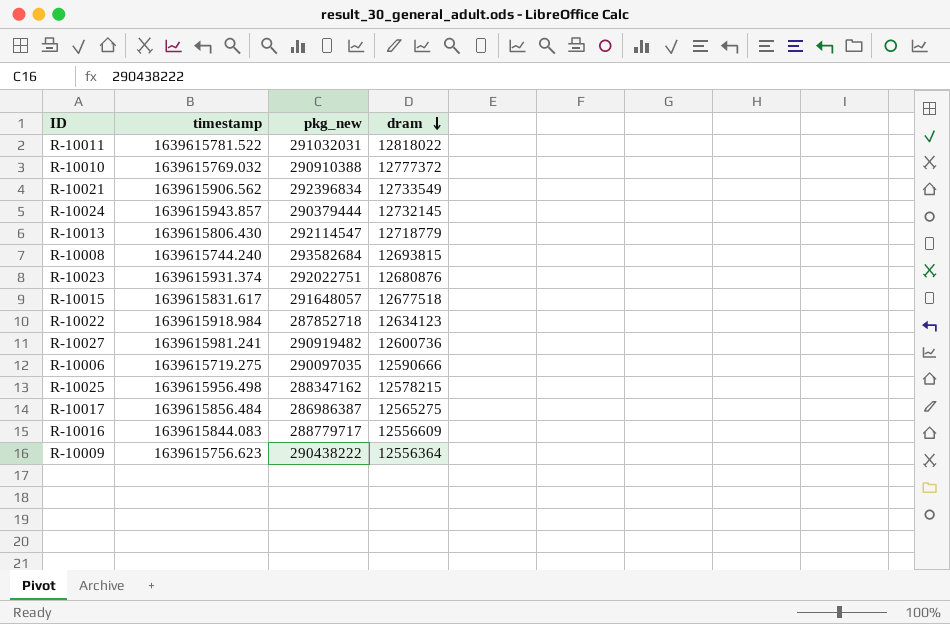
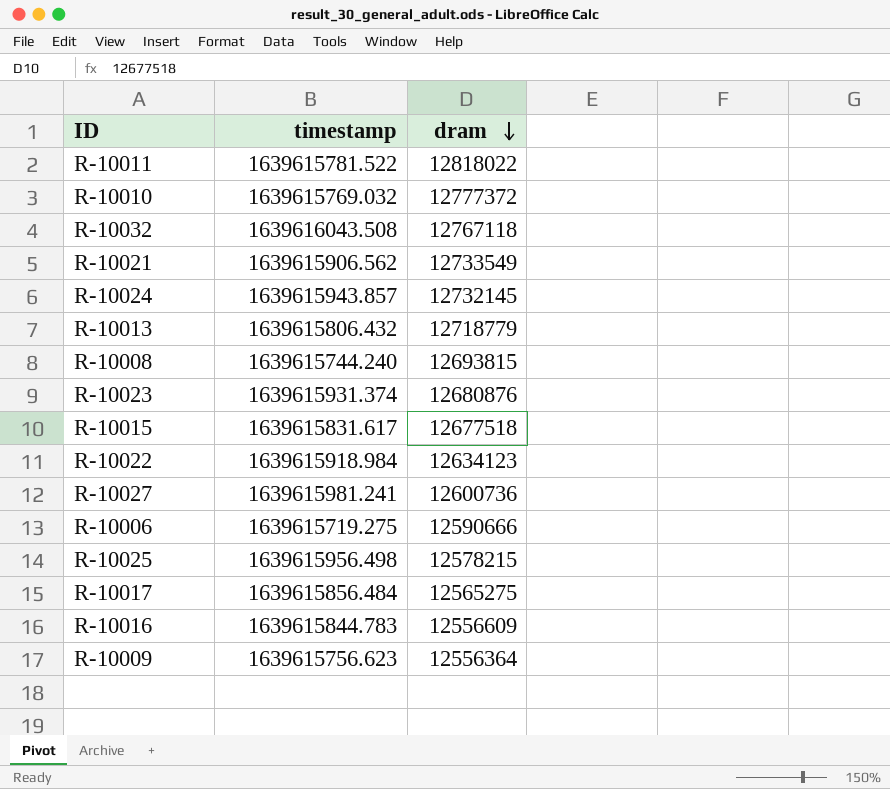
column pkg_new | position: 3 -> none
row R-10032: none -> 1639616043.508 | 12767118
R-10013 | timestamp: 1639615806.430 -> 1639615806.432
R-10016 | timestamp: 1639615844.083 -> 1639615844.783

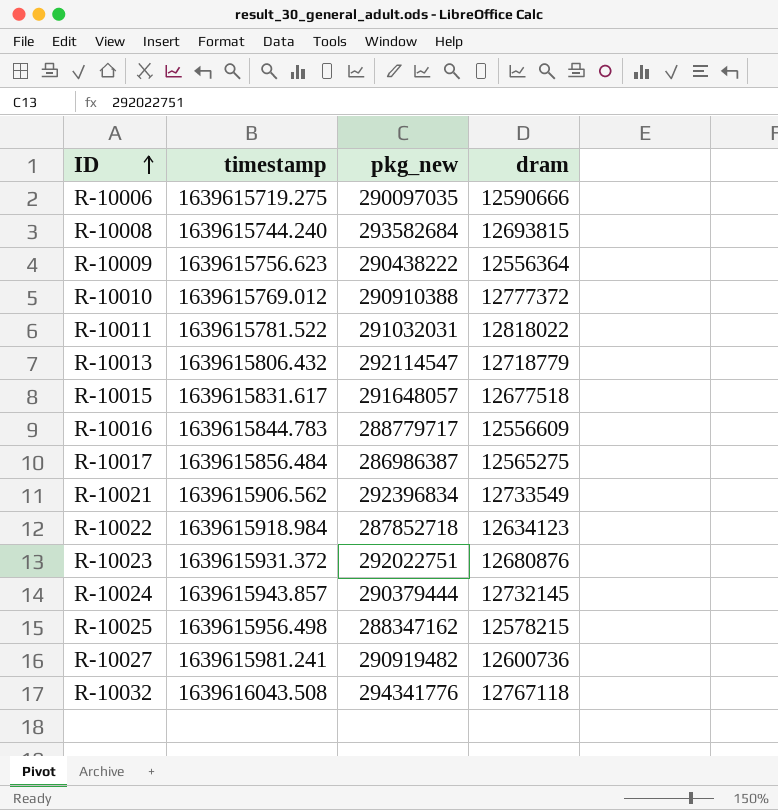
row order: dram descending -> ID ascending
column pkg_new | position: none -> 3
R-10010 | timestamp: 1639615769.032 -> 1639615769.012
R-10023 | timestamp: 1639615931.374 -> 1639615931.372

